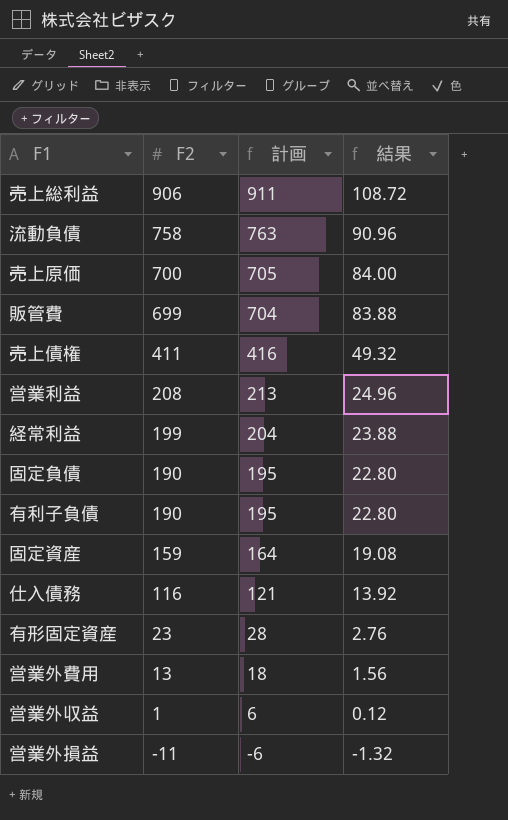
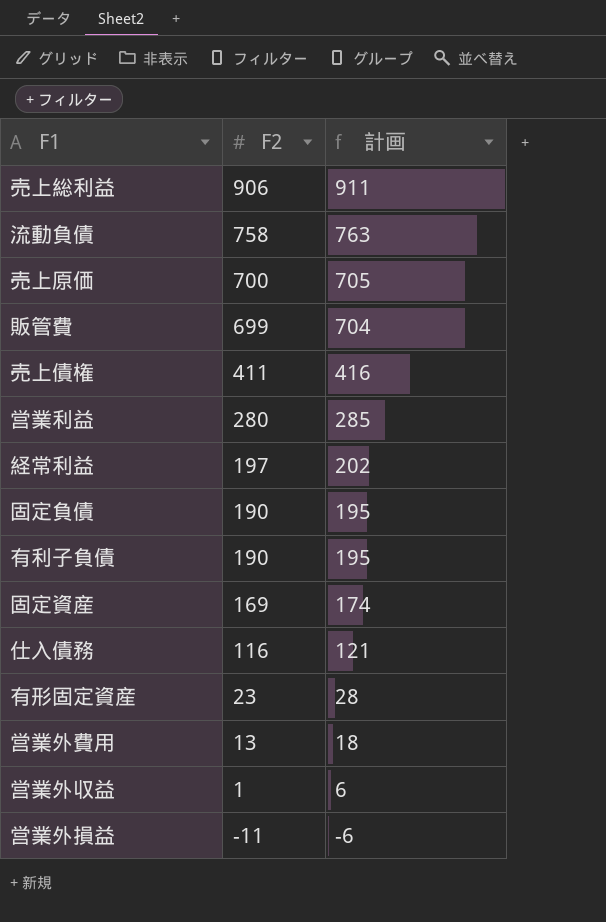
column 結果 | formula: [F2] * 0.12 -> none
営業利益 | F2: 208 -> 280
営業利益 | 計画: 213 -> 285
経常利益 | F2: 199 -> 197
経常利益 | 計画: 204 -> 202
固定資産 | F2: 159 -> 169
固定資産 | 計画: 164 -> 174

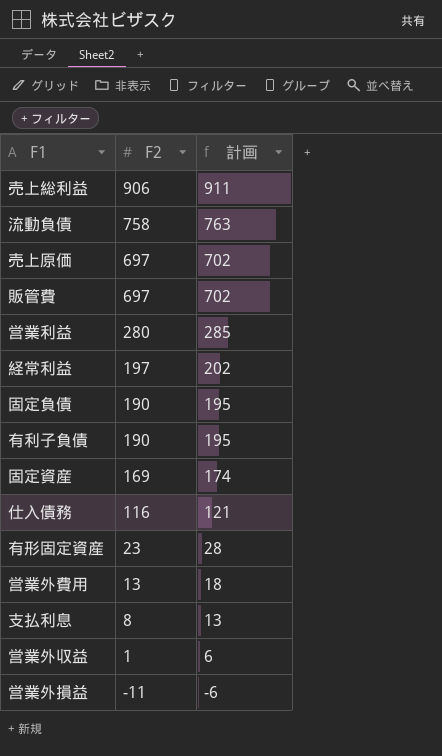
row 売上債権: 411 | 416 -> none
売上原価 | F2: 700 -> 697
売上原価 | 計画: 705 -> 702
販管費 | F2: 699 -> 697
販管費 | 計画: 704 -> 702
row 支払利息: none -> 8 | 13

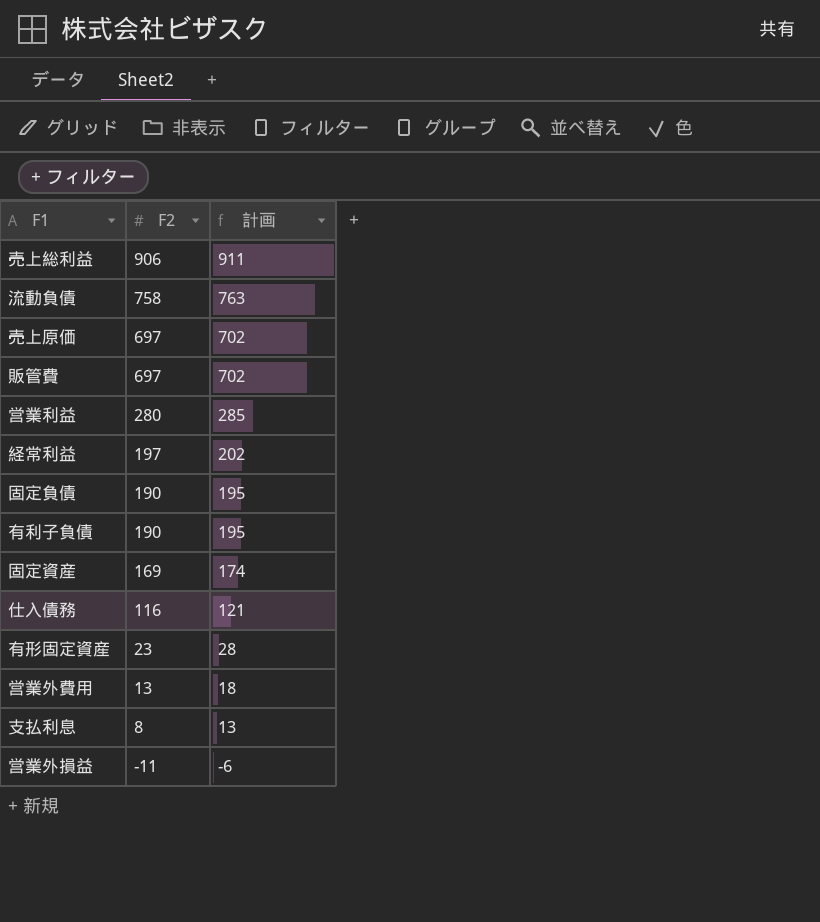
row 営業外収益: 1 | 6 -> none

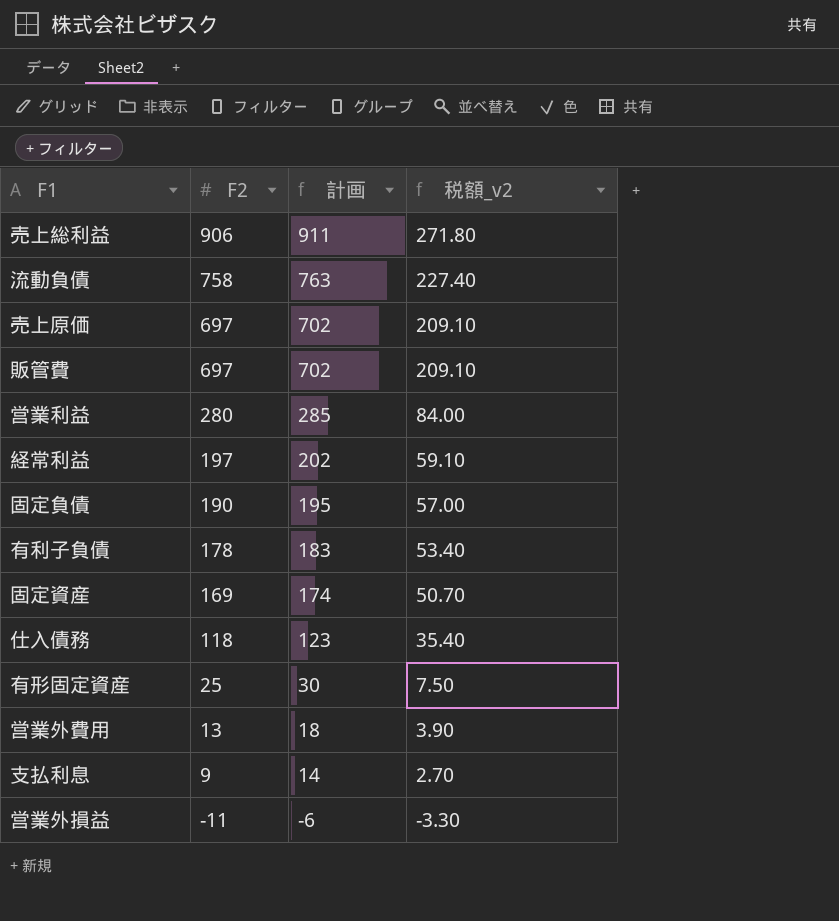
column 税額_v2 | formula: none -> [F2] * 0.3
有利子負債 | F2: 190 -> 178
有利子負債 | 計画: 195 -> 183
仕入債務 | F2: 116 -> 118
仕入債務 | 計画: 121 -> 123
有形固定資産 | F2: 23 -> 25
有形固定資産 | 計画: 28 -> 30
支払利息 | F2: 8 -> 9
支払利息 | 計画: 13 -> 14

